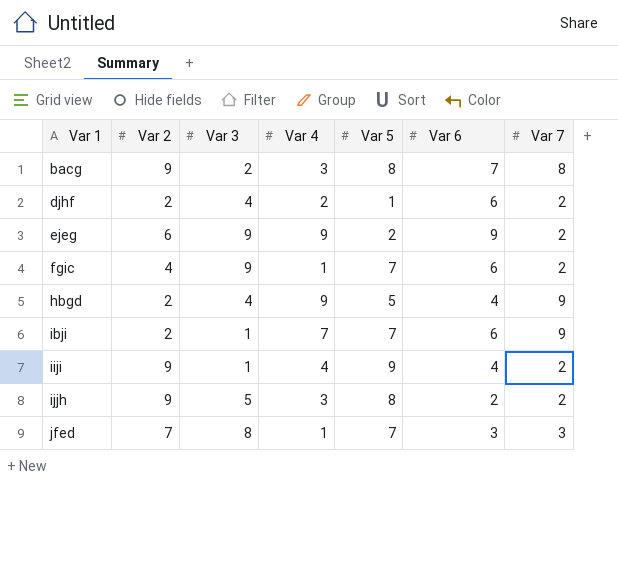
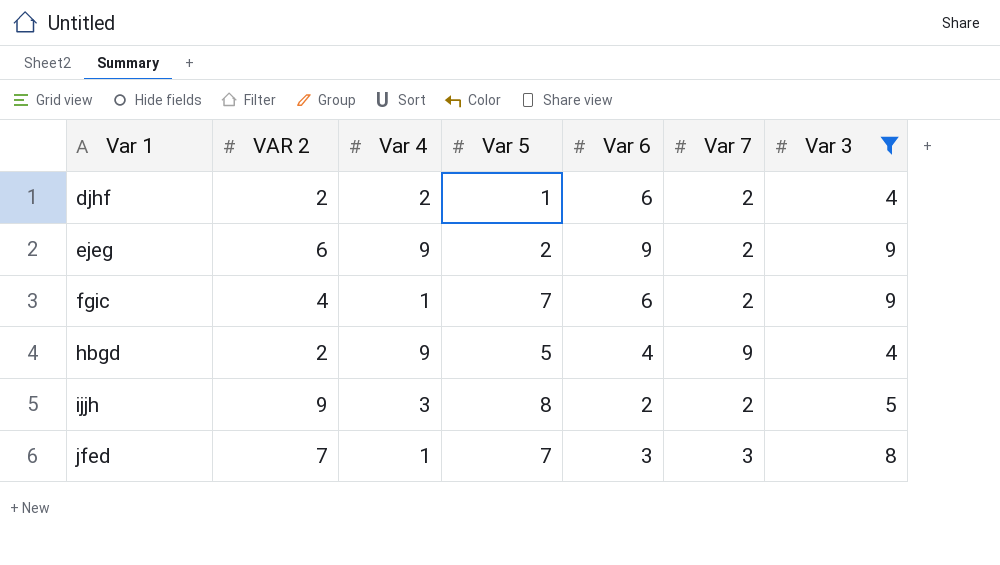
filter: none -> Var 3 >= 4
column name: Var 2 -> VAR 2
column Var 3 | position: 3 -> 7

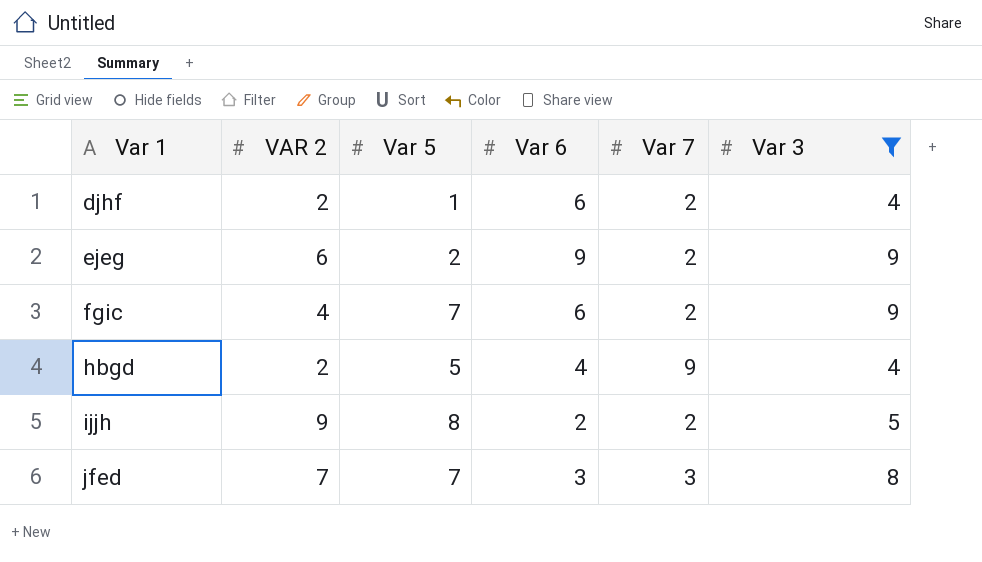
column Var 4 | position: 3 -> none

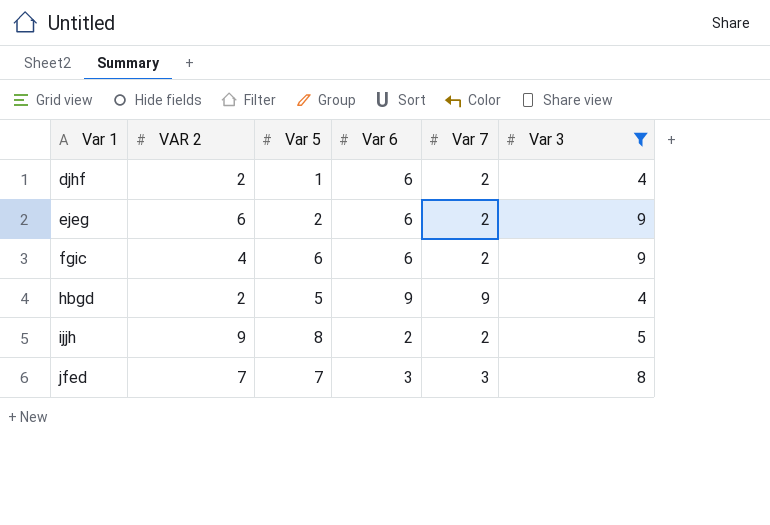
ejeg | Var 6: 9 -> 6
fgic | Var 5: 7 -> 6
hbgd | Var 6: 4 -> 9

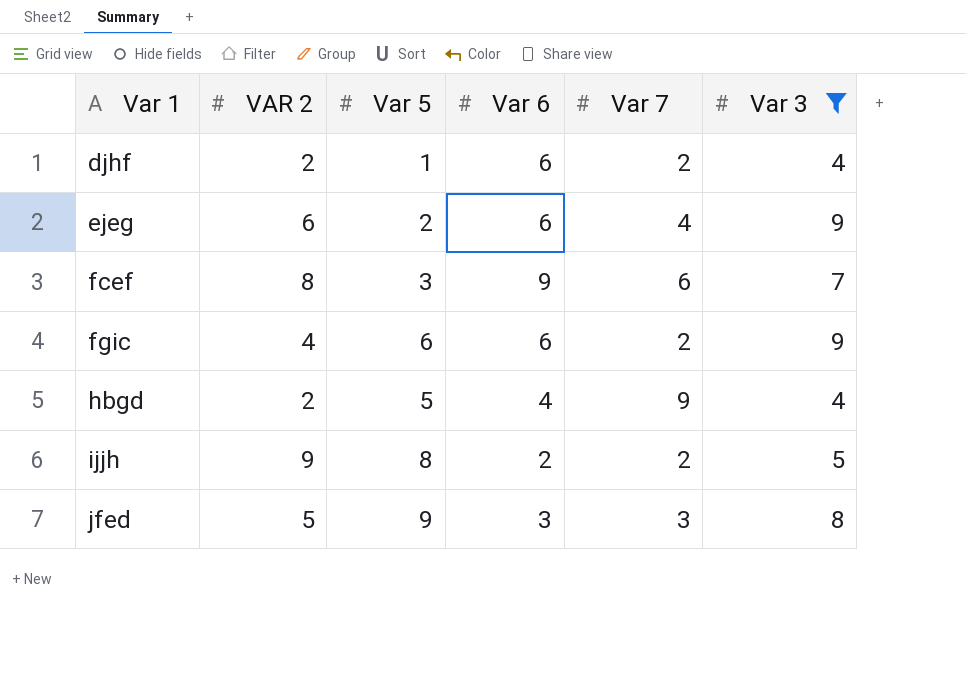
ejeg | Var 7: 2 -> 4
row fcef: none -> 8 | 3 | 9 | 6 | 7
hbgd | Var 6: 9 -> 4
jfed | VAR 2: 7 -> 5
jfed | Var 5: 7 -> 9

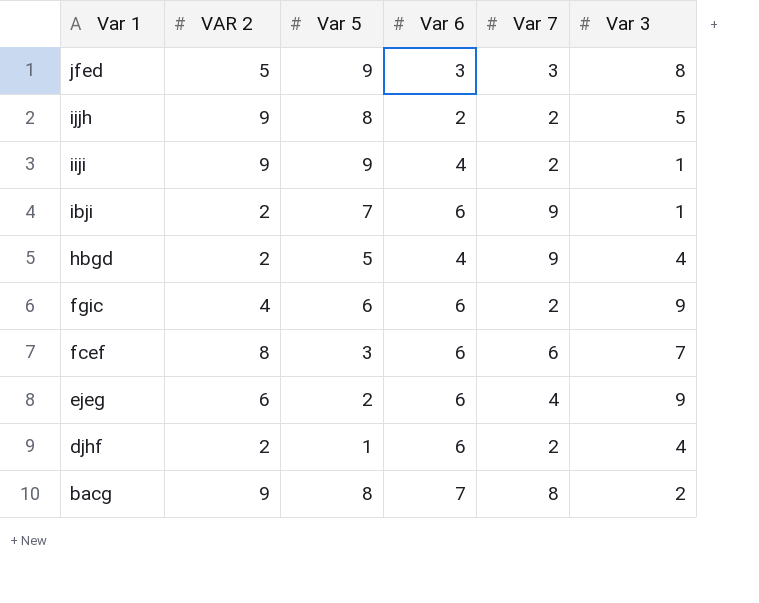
filter: Var 3 >= 4 -> none
row order: Var 1 ascending -> Var 1 descending
fcef | Var 6: 9 -> 6

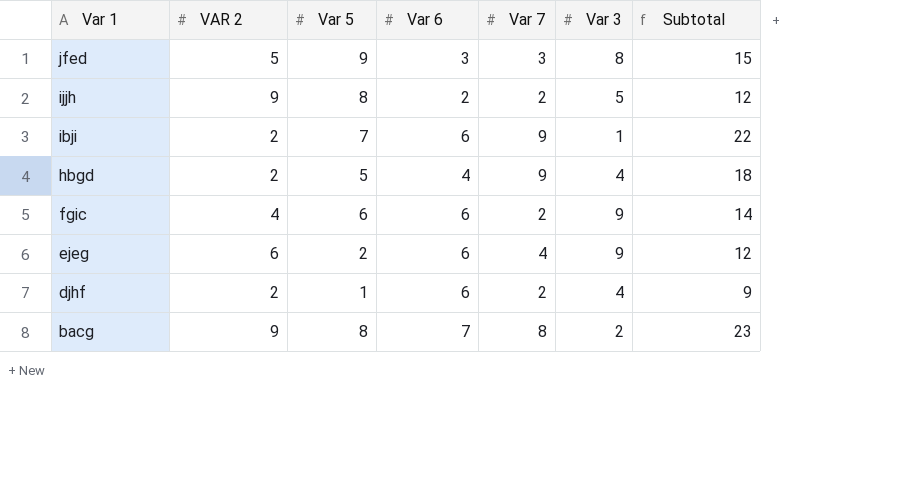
column Subtotal | formula: none -> [Var 5] + [Var 6] + [Var 7]
row iiji: 9 | 9 | 4 | 2 | 1 -> none
row fcef: 8 | 3 | 6 | 6 | 7 -> none

